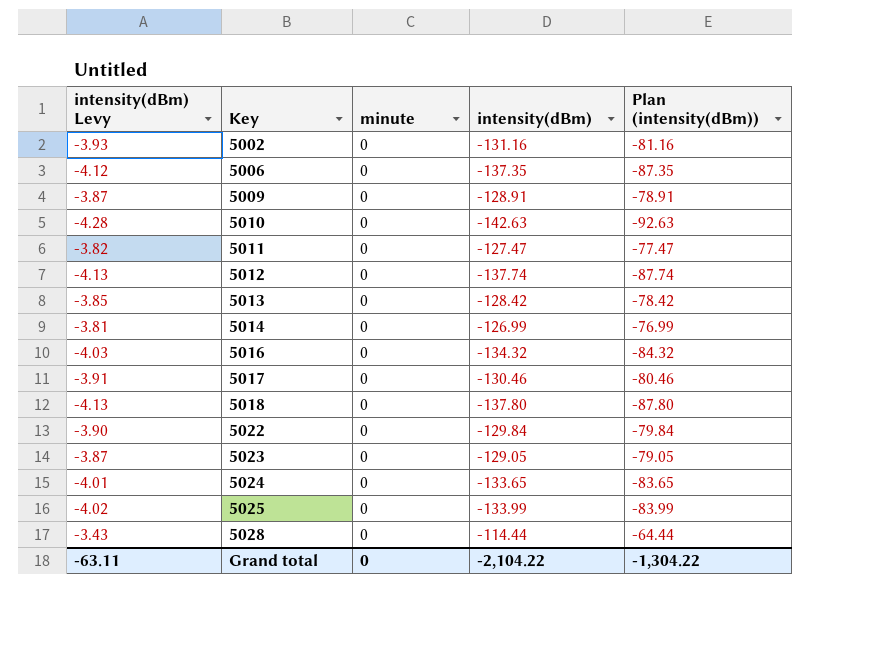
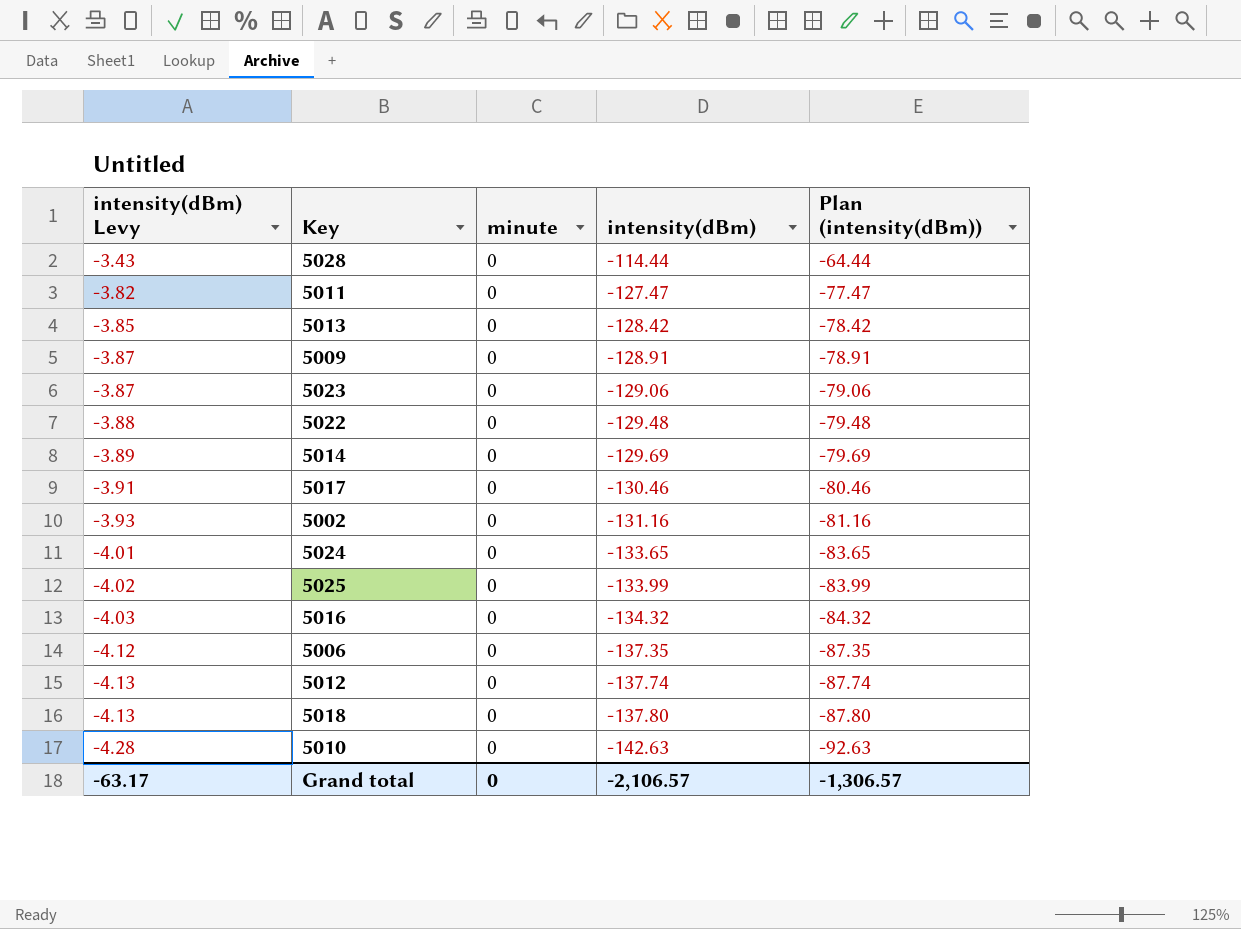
row order: Key ascending -> intensity(dBm) Levy descending
5023 | intensity(dBm): -129.05 -> -129.06
5023 | Plan (intensity(dBm)): -79.05 -> -79.06
5022 | intensity(dBm) Levy: -3.90 -> -3.88
5022 | intensity(dBm): -129.84 -> -129.48
5022 | Plan (intensity(dBm)): -79.84 -> -79.48
5014 | intensity(dBm) Levy: -3.81 -> -3.89
5014 | intensity(dBm): -126.99 -> -129.69
5014 | Plan (intensity(dBm)): -76.99 -> -79.69
Grand total | intensity(dBm) Levy: -63.11 -> -63.17
Grand total | intensity(dBm): -2,104.22 -> -2,106.57
Grand total | Plan (intensity(dBm)): -1,304.22 -> -1,306.57

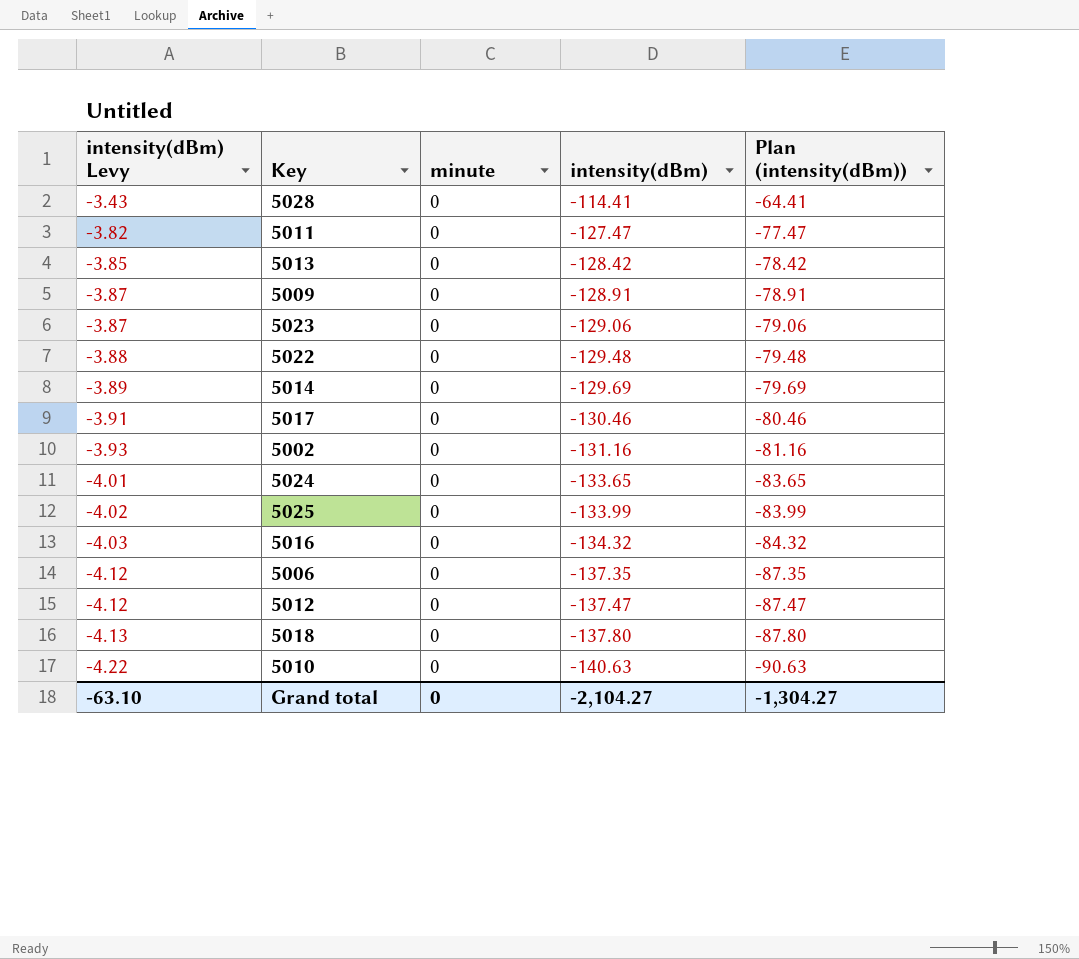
5028 | intensity(dBm): -114.44 -> -114.41
5028 | Plan (intensity(dBm)): -64.44 -> -64.41
5012 | intensity(dBm) Levy: -4.13 -> -4.12
5012 | intensity(dBm): -137.74 -> -137.47
5012 | Plan (intensity(dBm)): -87.74 -> -87.47
5010 | intensity(dBm) Levy: -4.28 -> -4.22
5010 | intensity(dBm): -142.63 -> -140.63
5010 | Plan (intensity(dBm)): -92.63 -> -90.63
Grand total | intensity(dBm) Levy: -63.17 -> -63.10
Grand total | intensity(dBm): -2,106.57 -> -2,104.27
Grand total | Plan (intensity(dBm)): -1,306.57 -> -1,304.27

